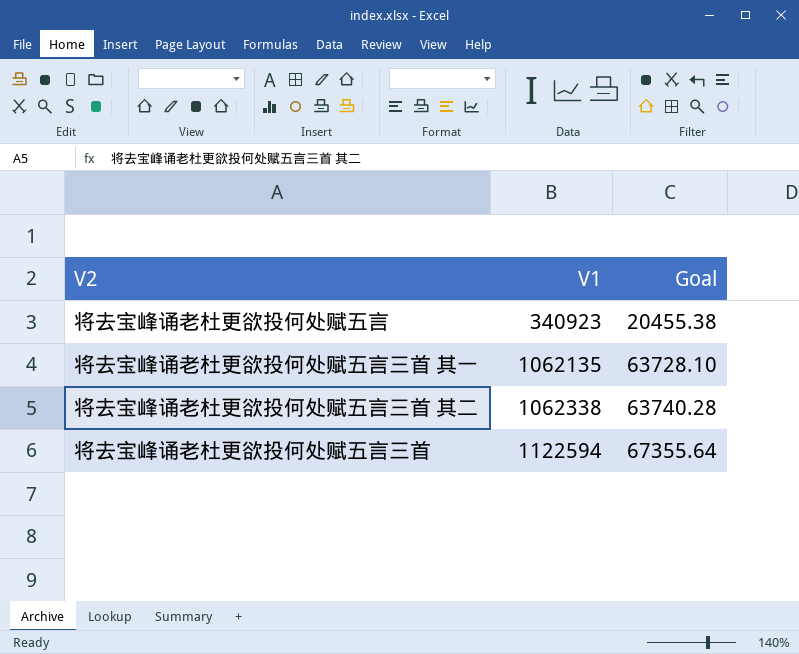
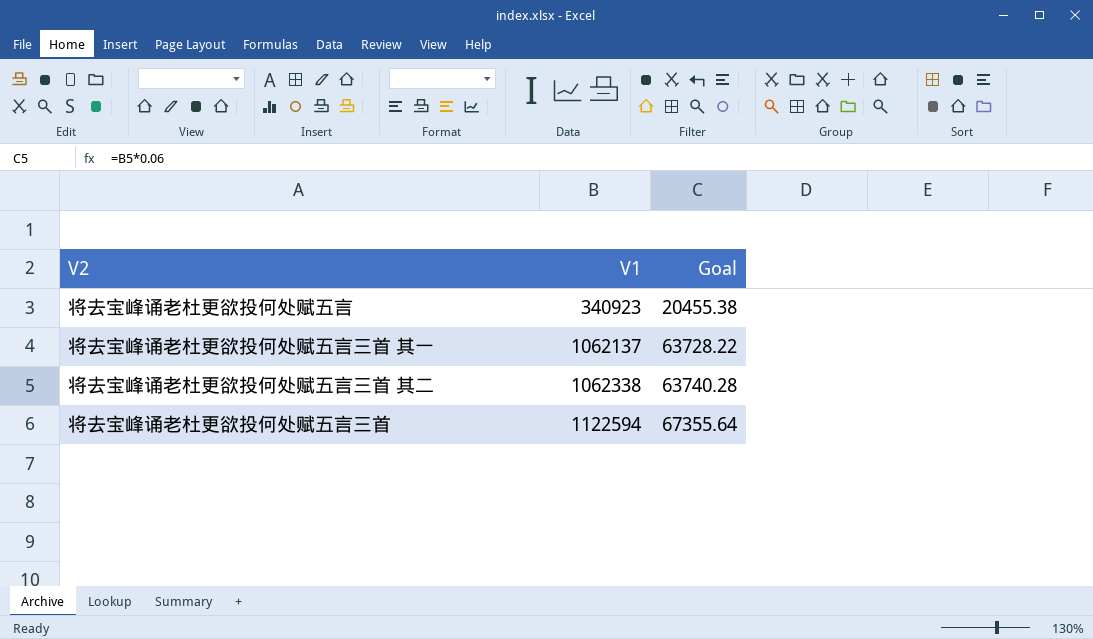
将去宝峰诵老杜更欲投何处赋五言三首 其一 | V1: 1062135 -> 1062137
将去宝峰诵老杜更欲投何处赋五言三首 其一 | Goal: 63728.10 -> 63728.22

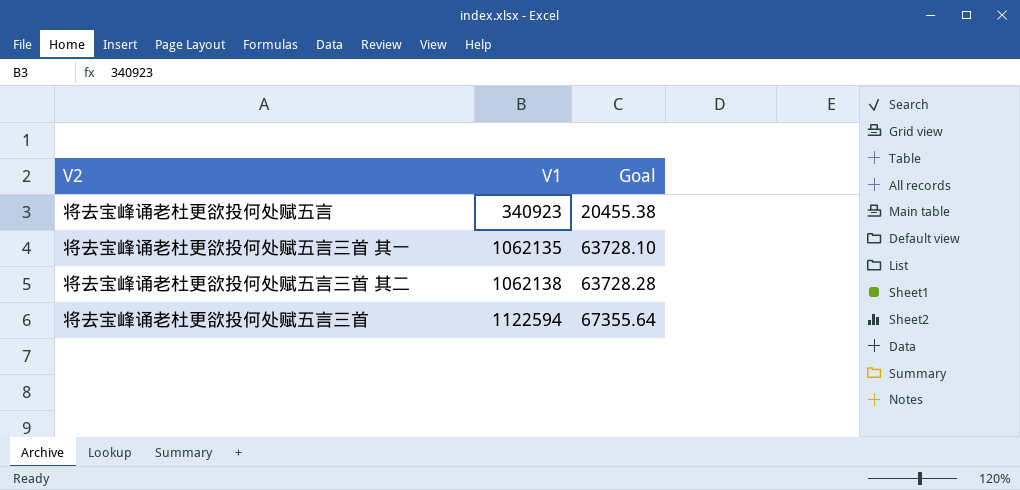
将去宝峰诵老杜更欲投何处赋五言三首 其一 | V1: 1062137 -> 1062135
将去宝峰诵老杜更欲投何处赋五言三首 其一 | Goal: 63728.22 -> 63728.10
将去宝峰诵老杜更欲投何处赋五言三首 其二 | V1: 1062338 -> 1062138
将去宝峰诵老杜更欲投何处赋五言三首 其二 | Goal: 63740.28 -> 63728.28

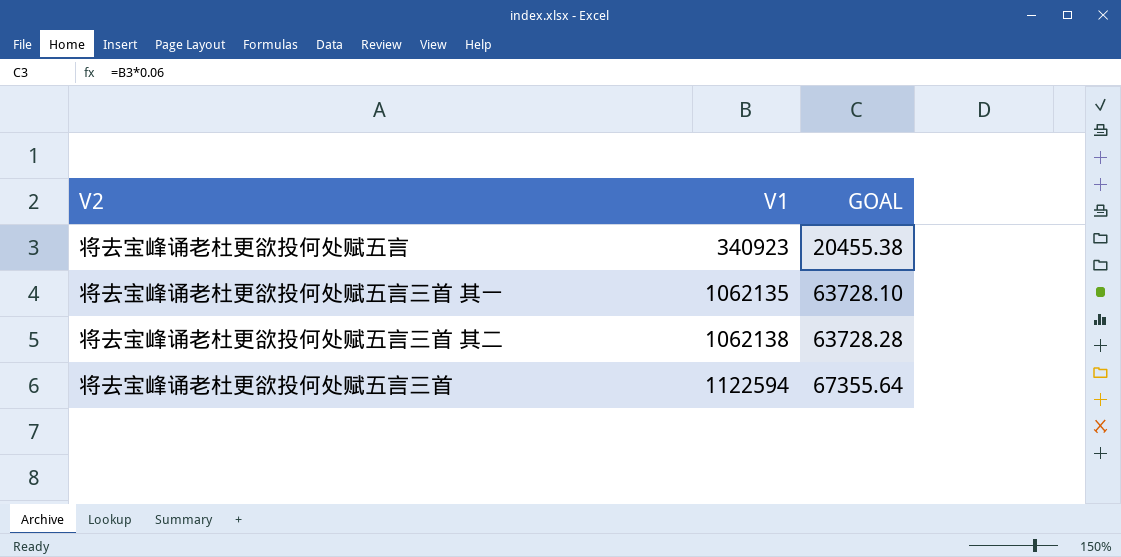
column name: Goal -> GOAL

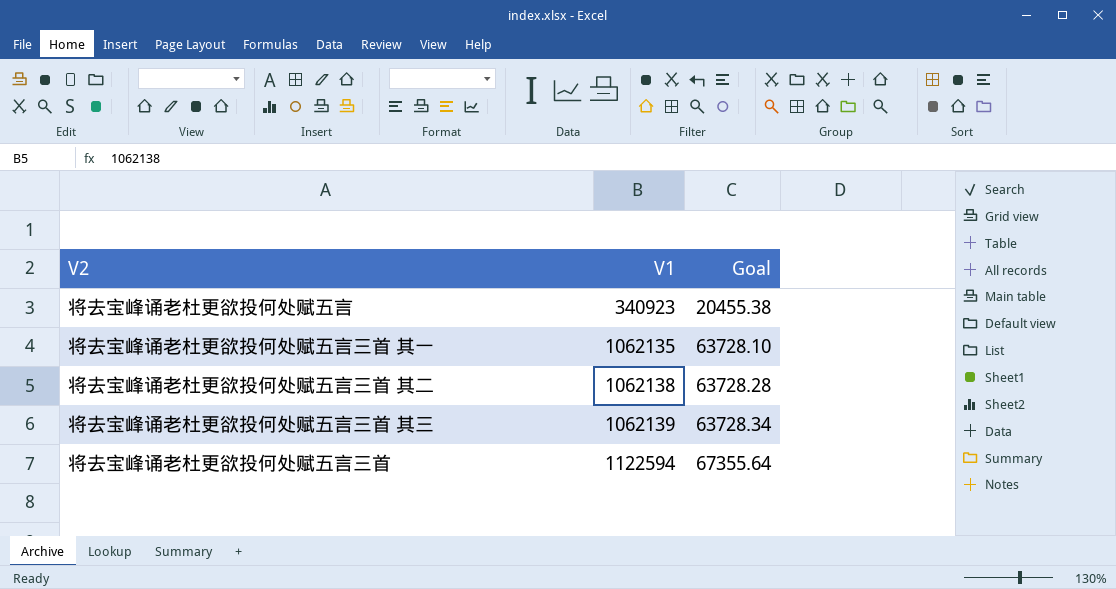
column name: GOAL -> Goal
row 将去宝峰诵老杜更欲投何处赋五言三首 其三: none -> 1062139 | 63728.34

